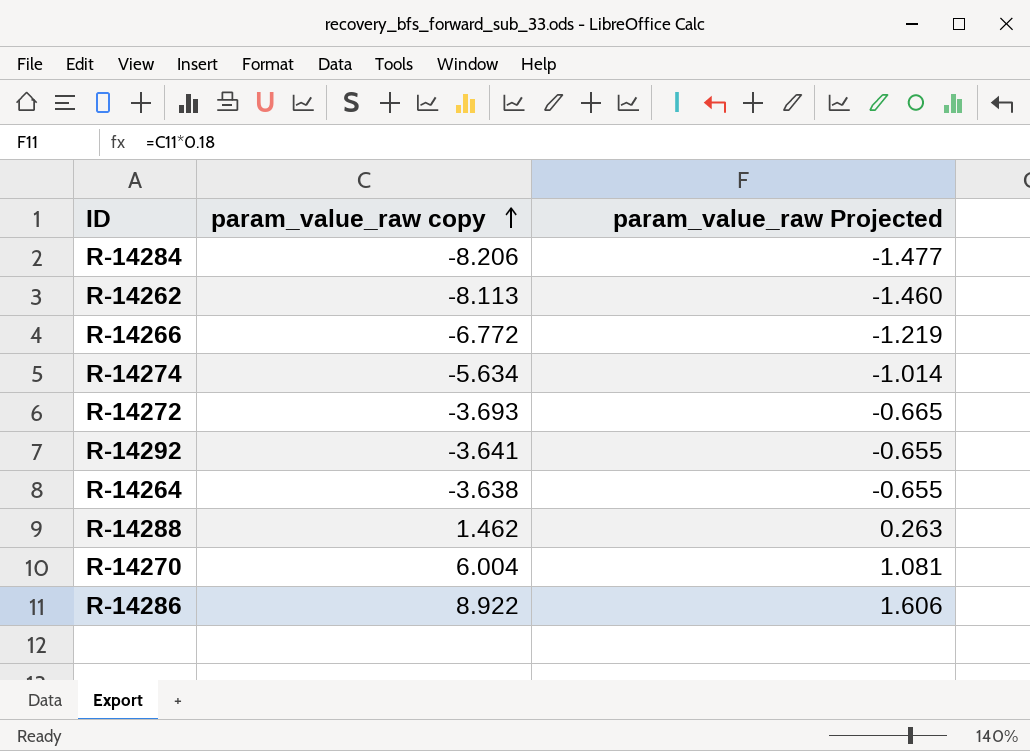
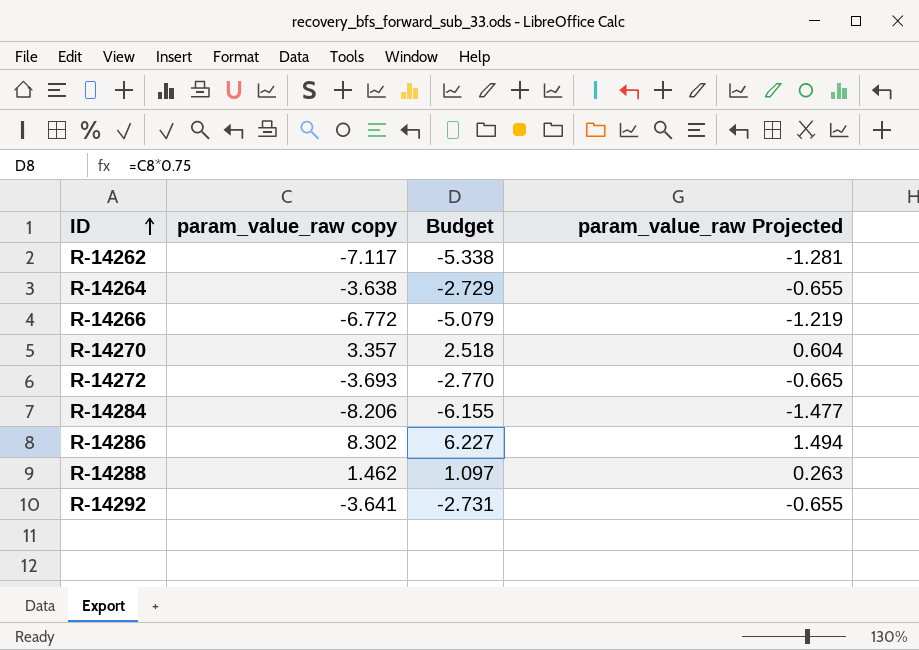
row order: param_value_raw copy ascending -> ID ascending
column Budget | formula: none -> [param_value_raw copy] * 0.75
row R-14274: -5.634 | -1.014 -> none
R-14262 | param_value_raw copy: -8.113 -> -7.117
R-14262 | param_value_raw Projected: -1.460 -> -1.281
R-14270 | param_value_raw copy: 6.004 -> 3.357
R-14270 | param_value_raw Projected: 1.081 -> 0.604
R-14286 | param_value_raw copy: 8.922 -> 8.302
R-14286 | param_value_raw Projected: 1.606 -> 1.494

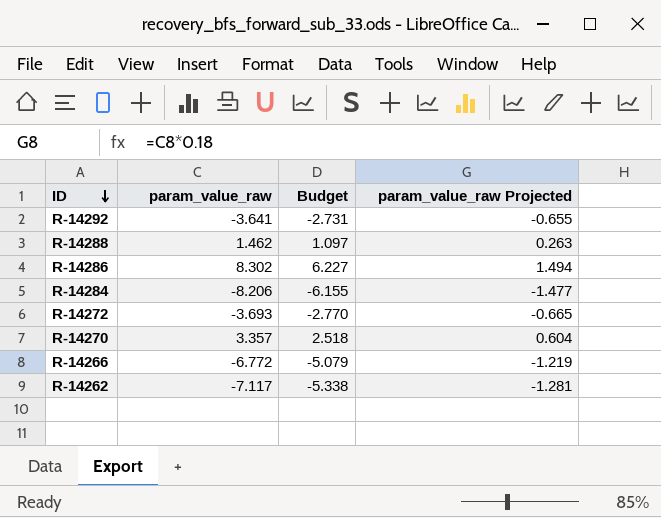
row order: ID ascending -> ID descending
column name: param_value_raw copy -> param_value_raw
row R-14264: -3.638 | -2.729 | -0.655 -> none

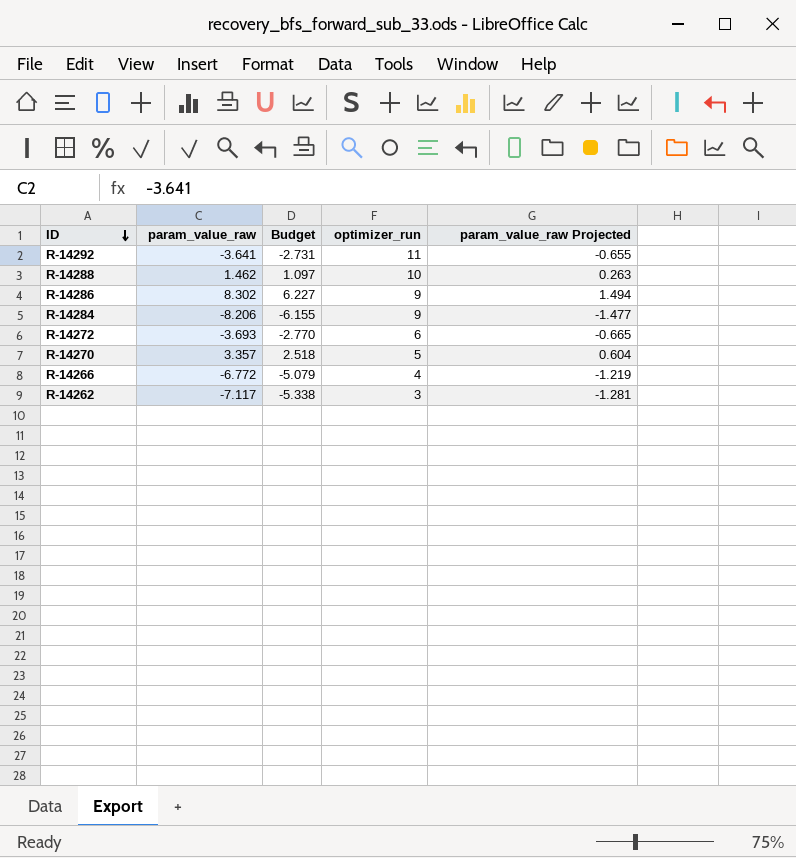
column optimizer_run | position: none -> 4

